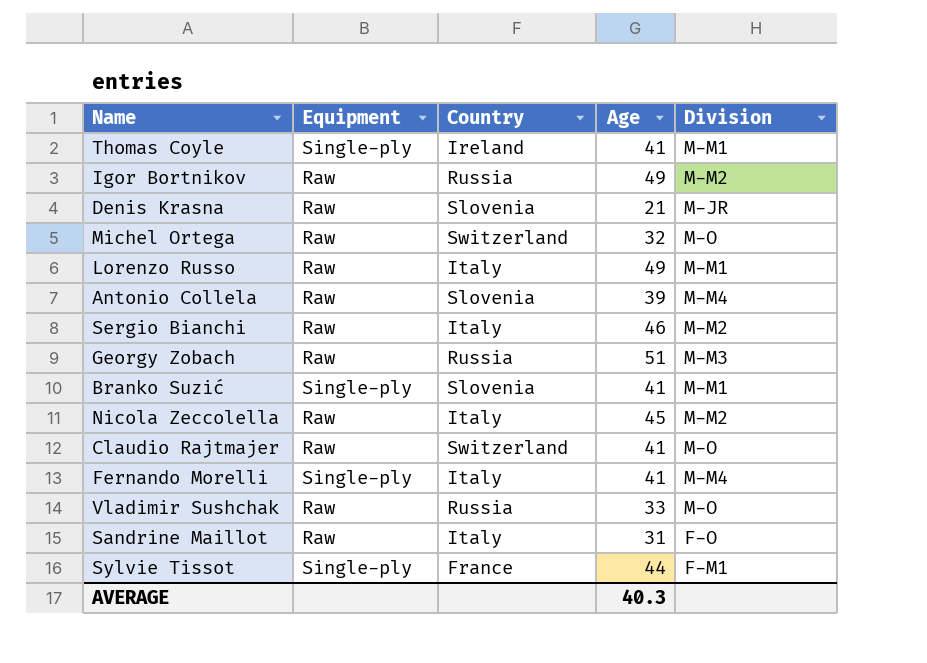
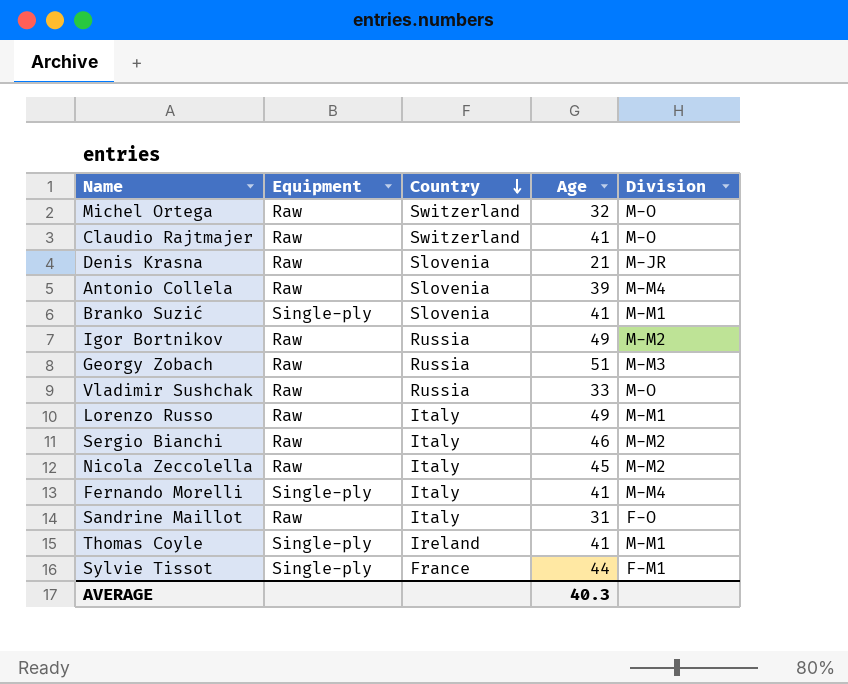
row order: none -> Country descending

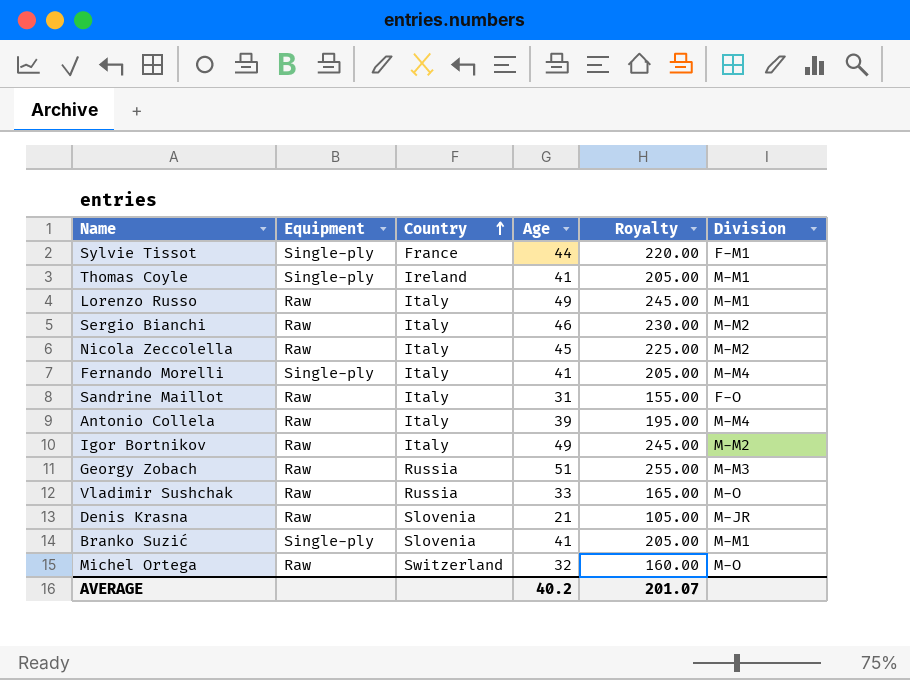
row order: Country descending -> Country ascending
column Royalty | formula: none -> [Age] * 5
row Claudio Rajtmajer: Raw | Switzerland | 41 | M-O -> none
Antonio Collela | Country: Slovenia -> Italy
Igor Bortnikov | Country: Russia -> Italy
AVERAGE | Age: 40.3 -> 40.2

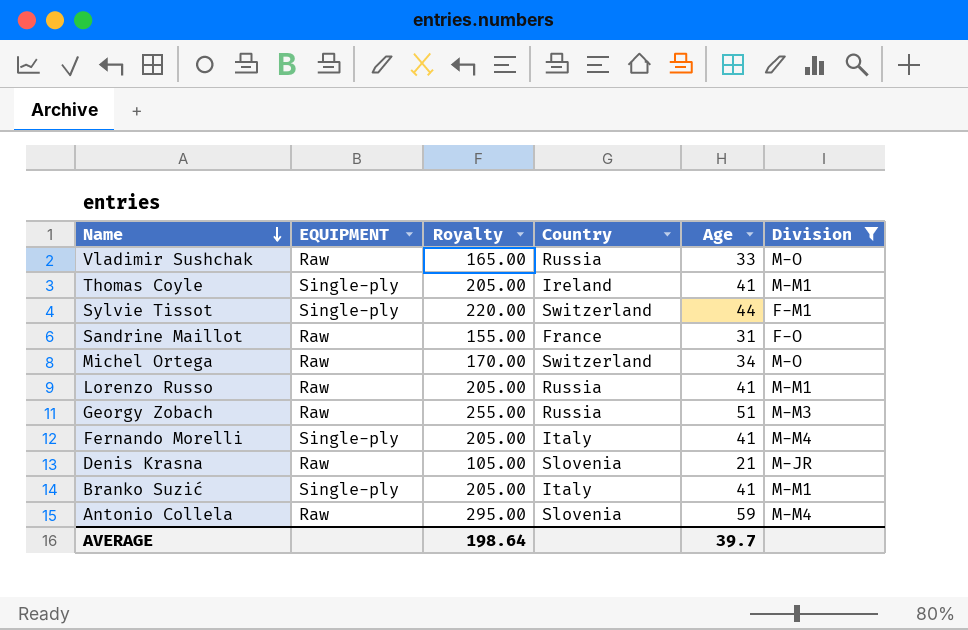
filter: none -> Division != M-M2
row order: Country ascending -> Name descending
column name: Equipment -> EQUIPMENT
column Royalty | position: 5 -> 3
Sylvie Tissot | Country: France -> Switzerland
Sandrine Maillot | Country: Italy -> France
Michel Ortega | Royalty: 160.00 -> 170.00
Michel Ortega | Age: 32 -> 34
Lorenzo Russo | Royalty: 245.00 -> 205.00
Lorenzo Russo | Country: Italy -> Russia
Lorenzo Russo | Age: 49 -> 41
Branko Suzić | Country: Slovenia -> Italy
Antonio Collela | Royalty: 195.00 -> 295.00
Antonio Collela | Country: Italy -> Slovenia
Antonio Collela | Age: 39 -> 59
AVERAGE | Royalty: 201.07 -> 198.64
AVERAGE | Age: 40.2 -> 39.7

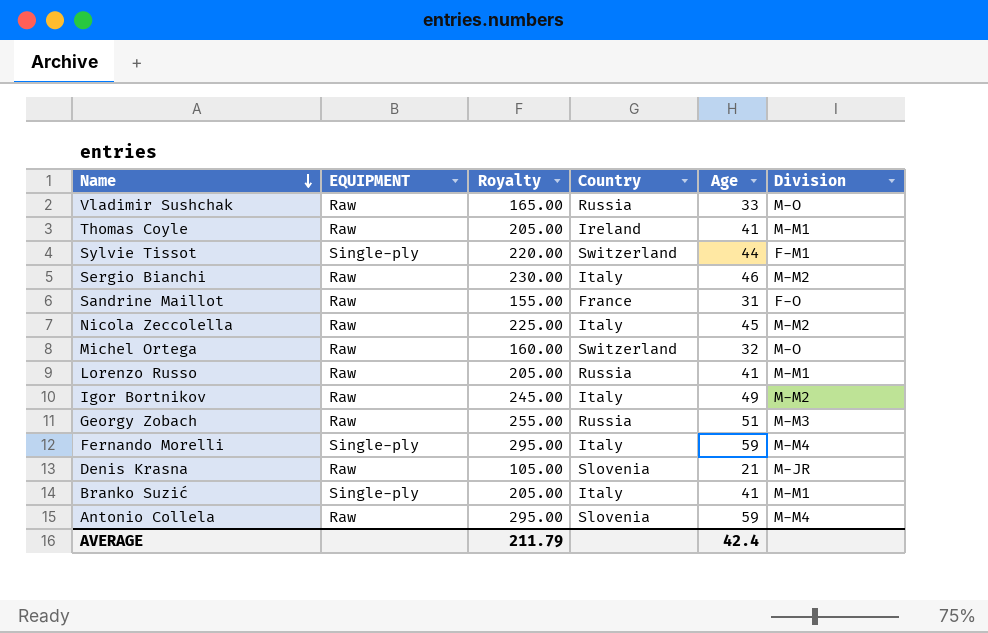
filter: Division != M-M2 -> none
Thomas Coyle | EQUIPMENT: Single-ply -> Raw
Michel Ortega | Royalty: 170.00 -> 160.00
Michel Ortega | Age: 34 -> 32
Fernando Morelli | Royalty: 205.00 -> 295.00
Fernando Morelli | Age: 41 -> 59
AVERAGE | Royalty: 198.64 -> 211.79
AVERAGE | Age: 39.7 -> 42.4

